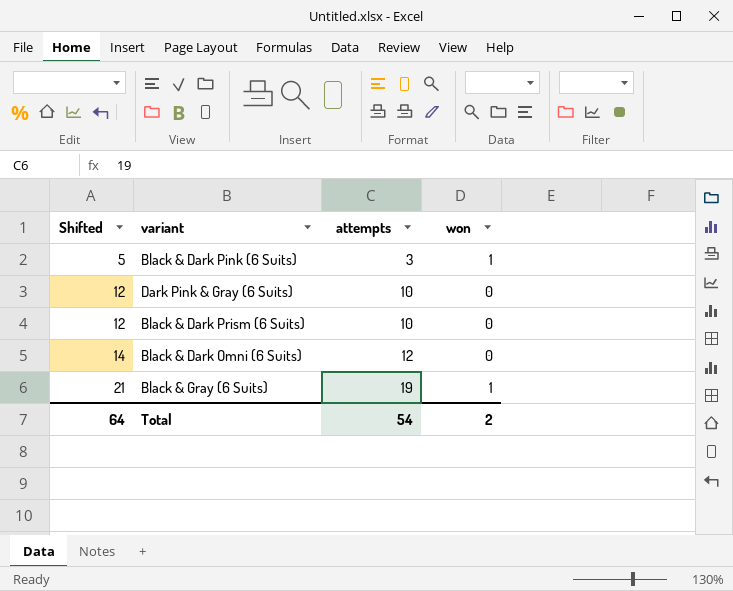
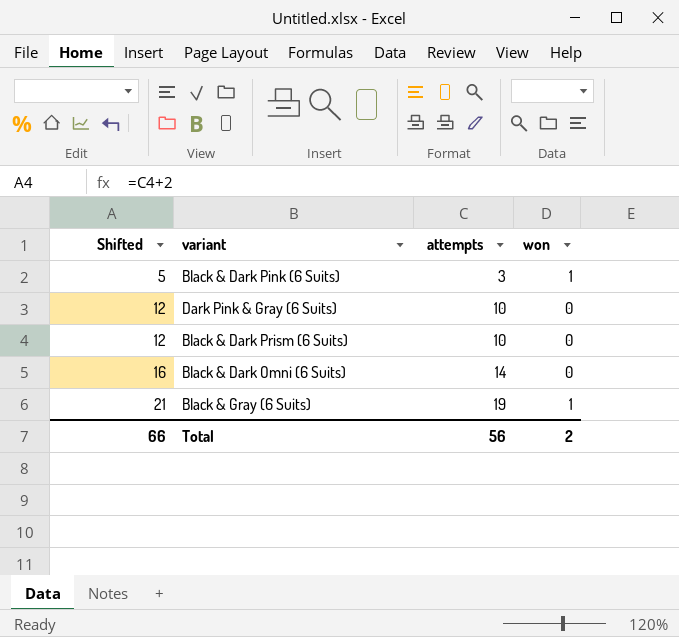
Black & Dark Omni (6 Suits) | Shifted: 14 -> 16
Black & Dark Omni (6 Suits) | attempts: 12 -> 14
Total | Shifted: 64 -> 66
Total | attempts: 54 -> 56

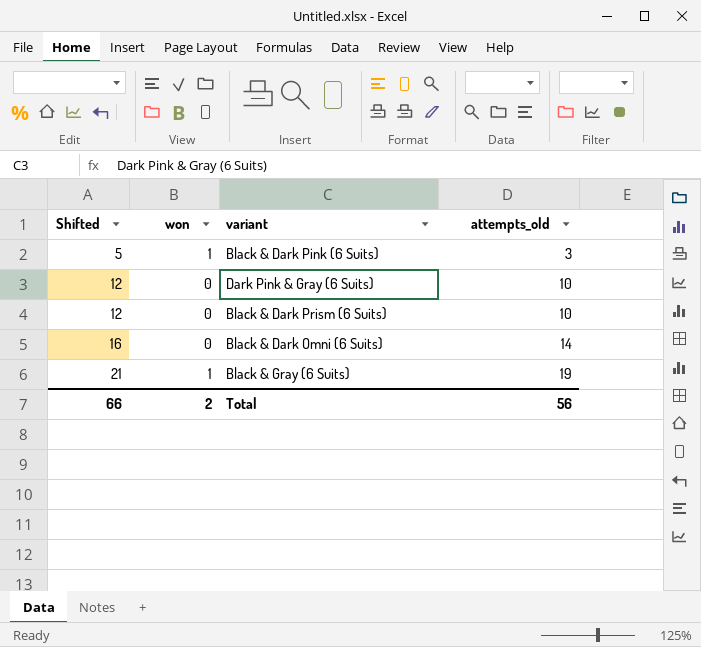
column won | position: 4 -> 2
column name: attempts -> attempts_old

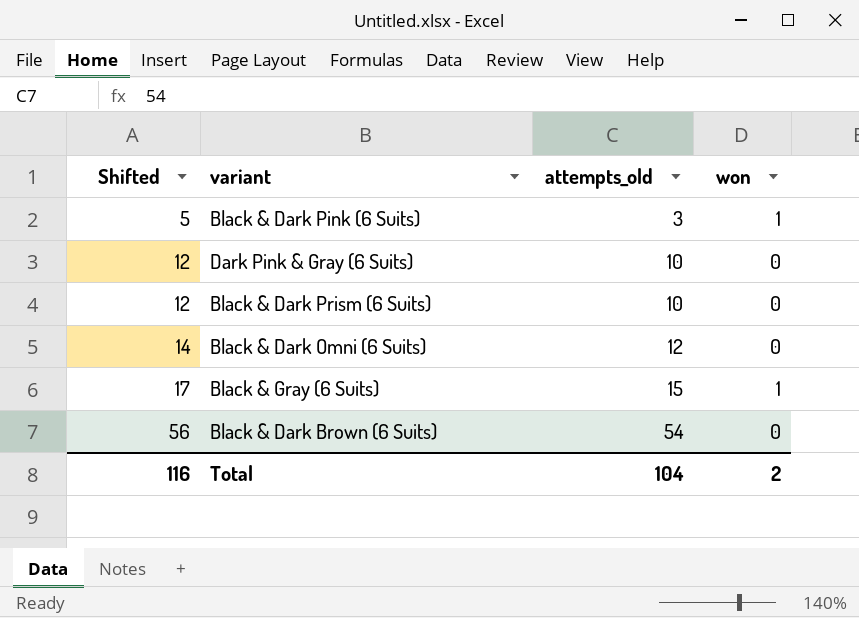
column won | position: 2 -> 4
Black & Dark Omni (6 Suits) | Shifted: 16 -> 14
Black & Dark Omni (6 Suits) | attempts_old: 14 -> 12
Black & Gray (6 Suits) | Shifted: 21 -> 17
Black & Gray (6 Suits) | attempts_old: 19 -> 15
row Black & Dark Brown (6 Suits): none -> 56 | 54 | 0
Total | Shifted: 66 -> 116
Total | attempts_old: 56 -> 104

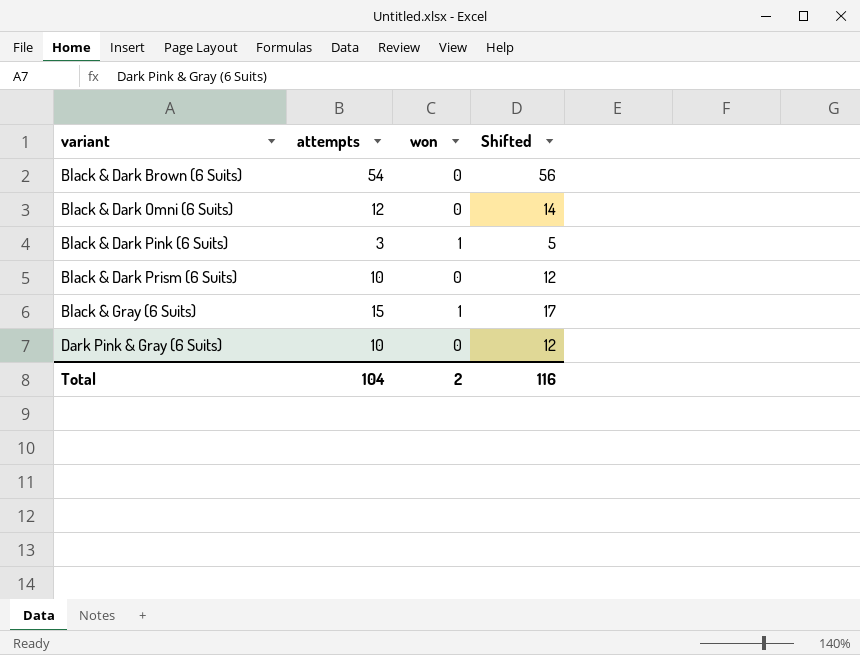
row order: Shifted ascending -> variant ascending
column name: attempts_old -> attempts
column Shifted | position: 1 -> 4

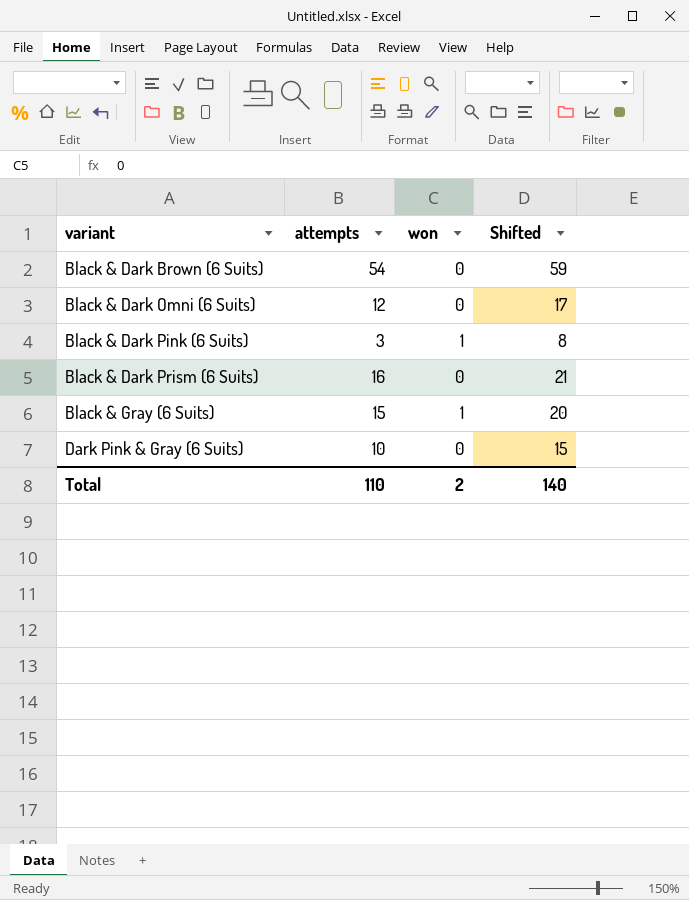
column Shifted | formula: [attempts] + 2 -> [attempts] + 5
Black & Dark Prism (6 Suits) | attempts: 10 -> 16
Total | attempts: 104 -> 110
Total | Shifted: 116 -> 140

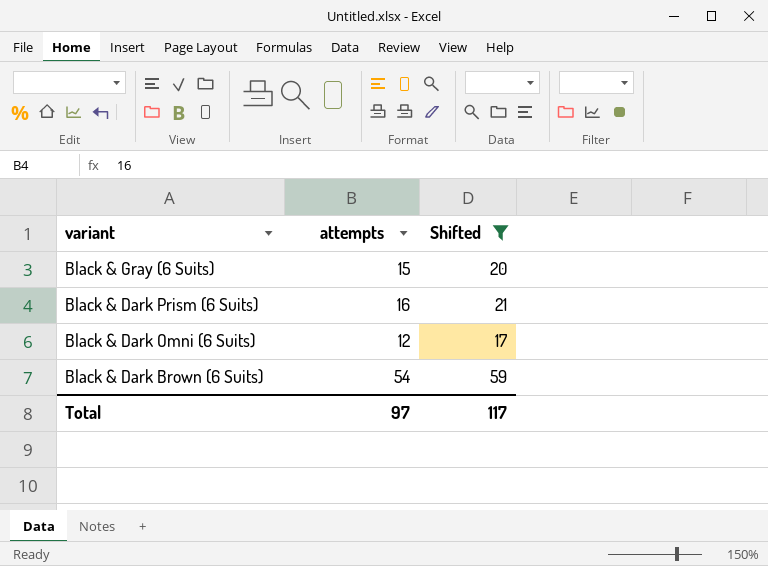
filter: none -> Shifted >= 17
row order: variant ascending -> variant descending
column won | position: 3 -> none
Total | attempts: 110 -> 97
Total | Shifted: 140 -> 117

